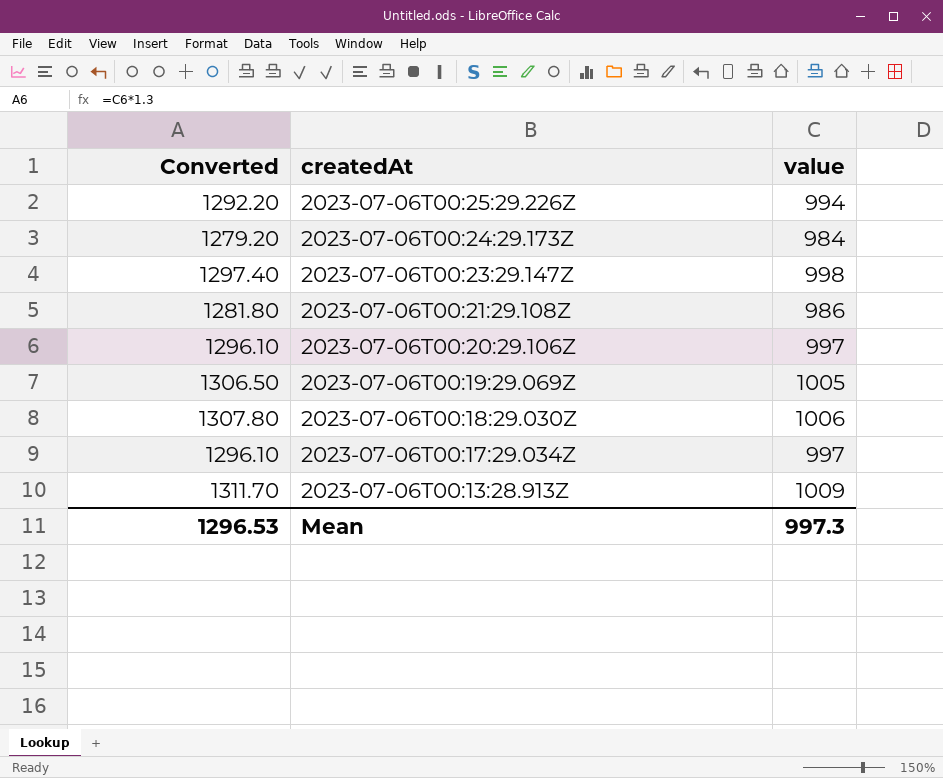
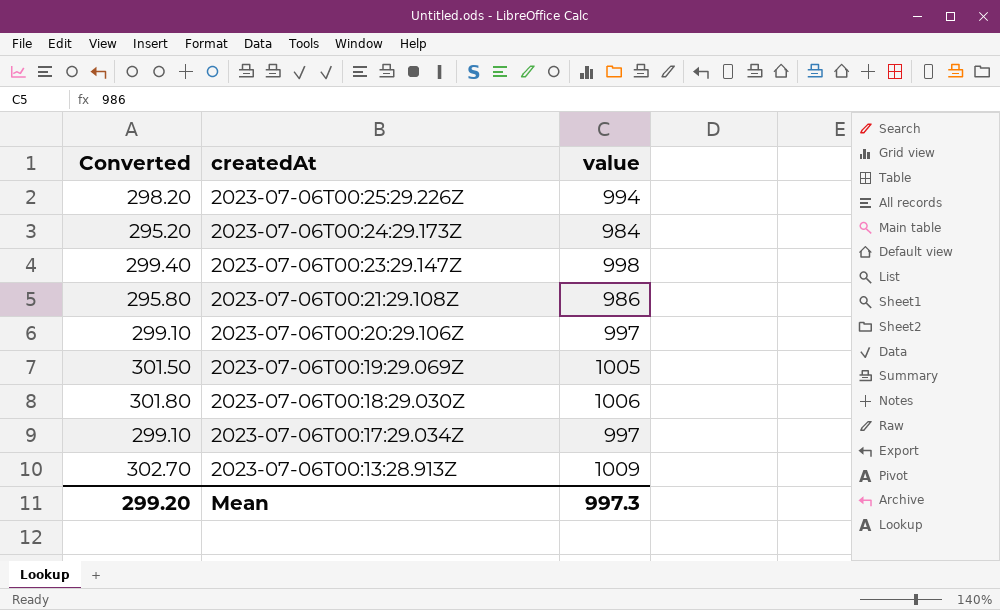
column Converted | formula: [value] * 1.3 -> [value] * 0.3
Mean | Converted: 1296.53 -> 299.20

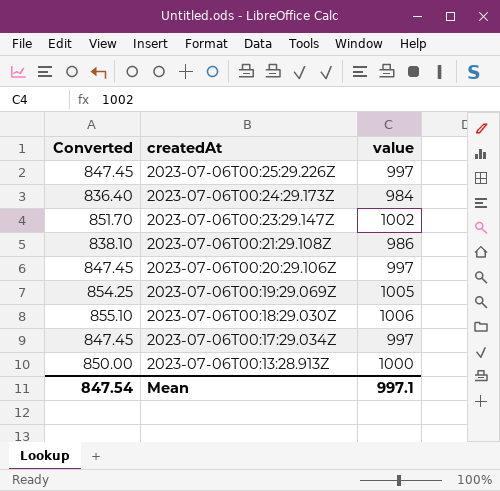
column Converted | formula: [value] * 0.3 -> [value] * 0.85
2023-07-06T00:25:29.226Z | value: 994 -> 997
2023-07-06T00:23:29.147Z | value: 998 -> 1002
2023-07-06T00:13:28.913Z | value: 1009 -> 1000
Mean | Converted: 299.20 -> 847.54
Mean | value: 997.3 -> 997.1

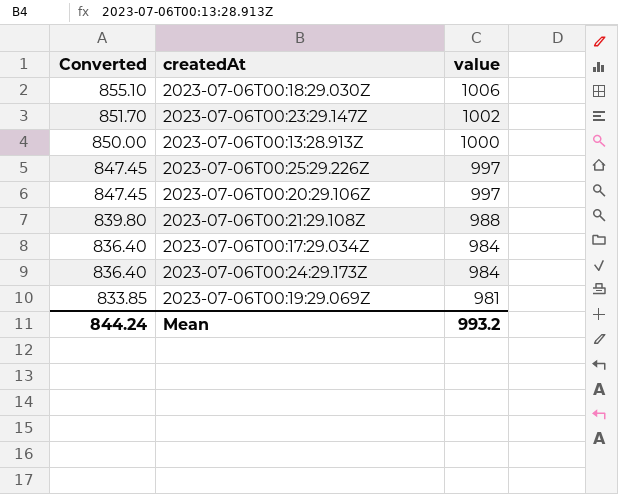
row order: createdAt descending -> Converted descending
2023-07-06T00:21:29.108Z | Converted: 838.10 -> 839.80
2023-07-06T00:21:29.108Z | value: 986 -> 988
2023-07-06T00:17:29.034Z | Converted: 847.45 -> 836.40
2023-07-06T00:17:29.034Z | value: 997 -> 984
2023-07-06T00:19:29.069Z | Converted: 854.25 -> 833.85
2023-07-06T00:19:29.069Z | value: 1005 -> 981
Mean | Converted: 847.54 -> 844.24
Mean | value: 997.1 -> 993.2

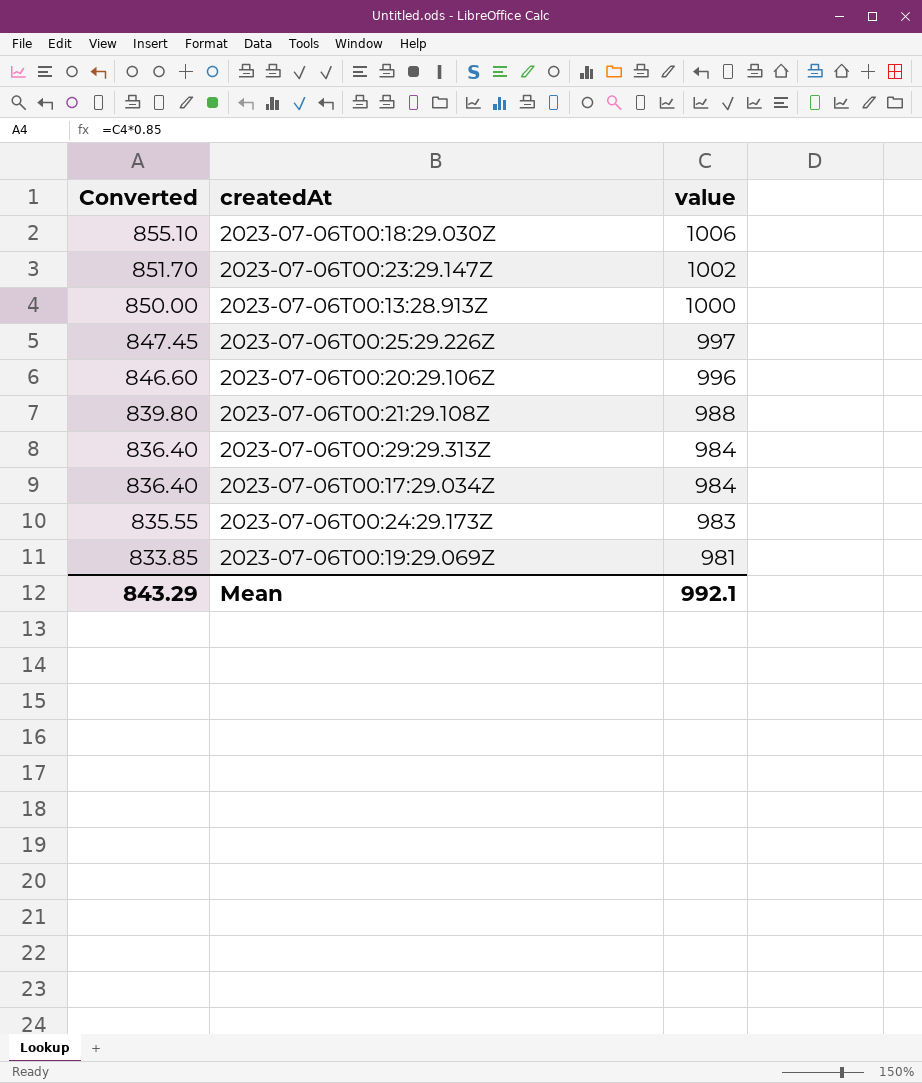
2023-07-06T00:20:29.106Z | Converted: 847.45 -> 846.60
2023-07-06T00:20:29.106Z | value: 997 -> 996
row 2023-07-06T00:29:29.313Z: none -> 836.40 | 984
2023-07-06T00:24:29.173Z | Converted: 836.40 -> 835.55
2023-07-06T00:24:29.173Z | value: 984 -> 983
Mean | Converted: 844.24 -> 843.29
Mean | value: 993.2 -> 992.1

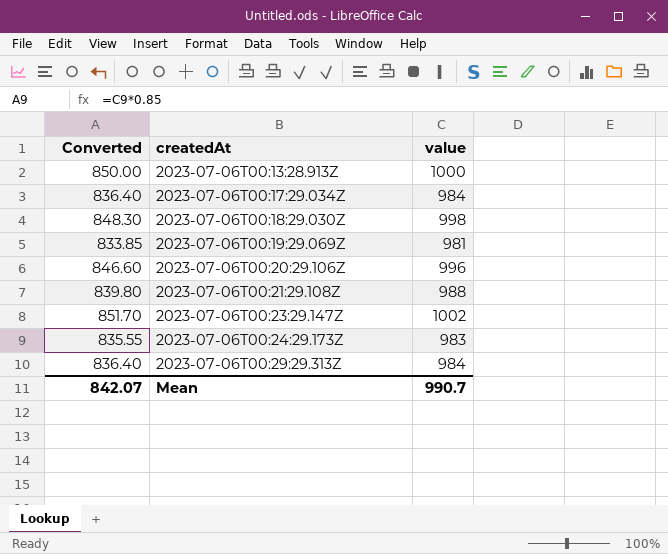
row order: Converted descending -> createdAt ascending
row 2023-07-06T00:25:29.226Z: 847.45 | 997 -> none
2023-07-06T00:18:29.030Z | Converted: 855.10 -> 848.30
2023-07-06T00:18:29.030Z | value: 1006 -> 998
Mean | Converted: 843.29 -> 842.07
Mean | value: 992.1 -> 990.7

